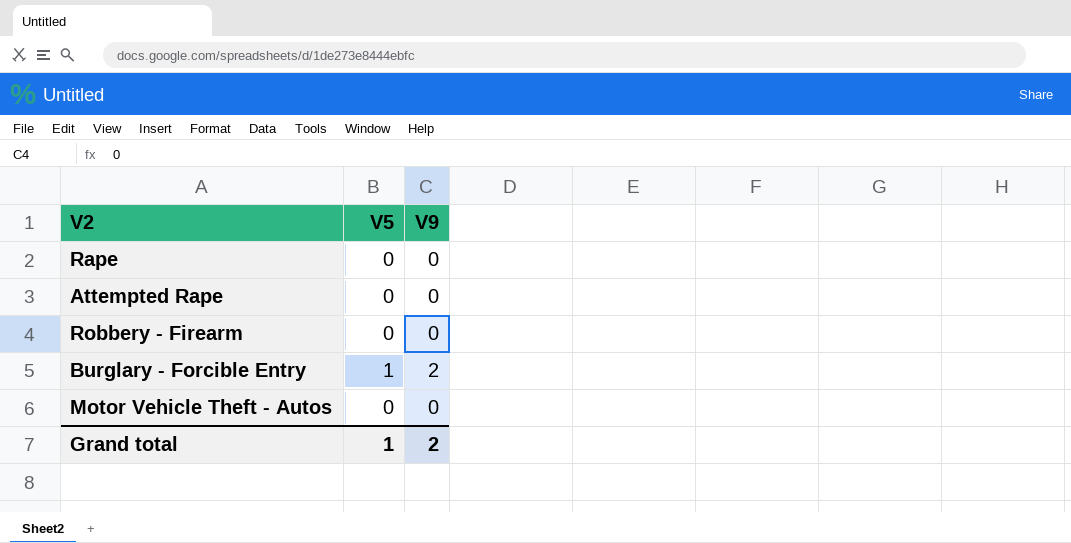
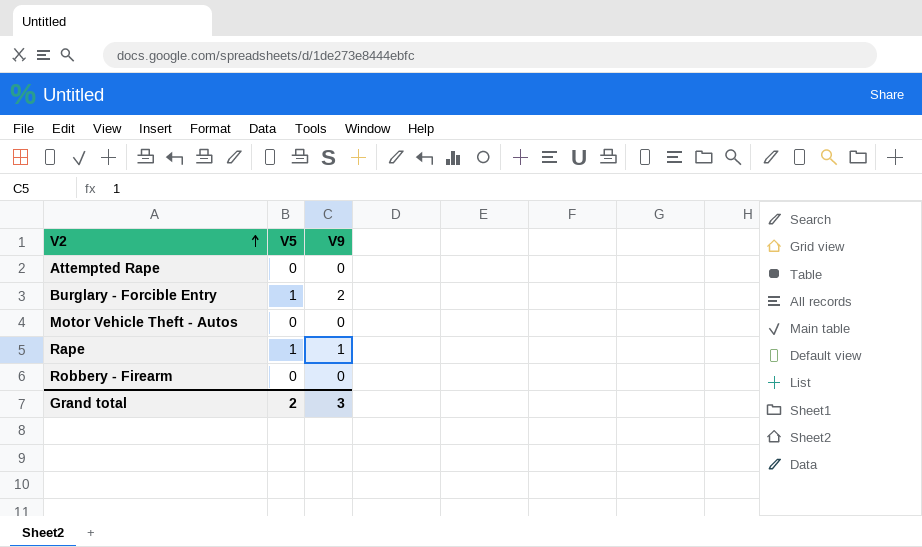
row order: none -> V2 ascending
Rape | V5: 0 -> 1
Rape | V9: 0 -> 1
Grand total | V5: 1 -> 2
Grand total | V9: 2 -> 3

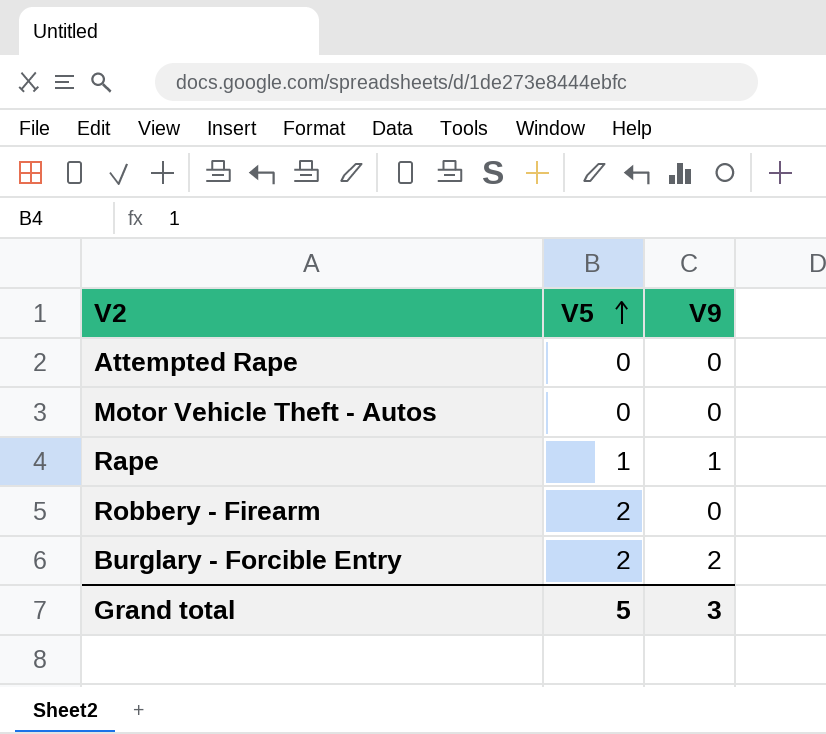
row order: V2 ascending -> V5 ascending
Robbery - Firearm | V5: 0 -> 2
Burglary - Forcible Entry | V5: 1 -> 2
Grand total | V5: 2 -> 5

